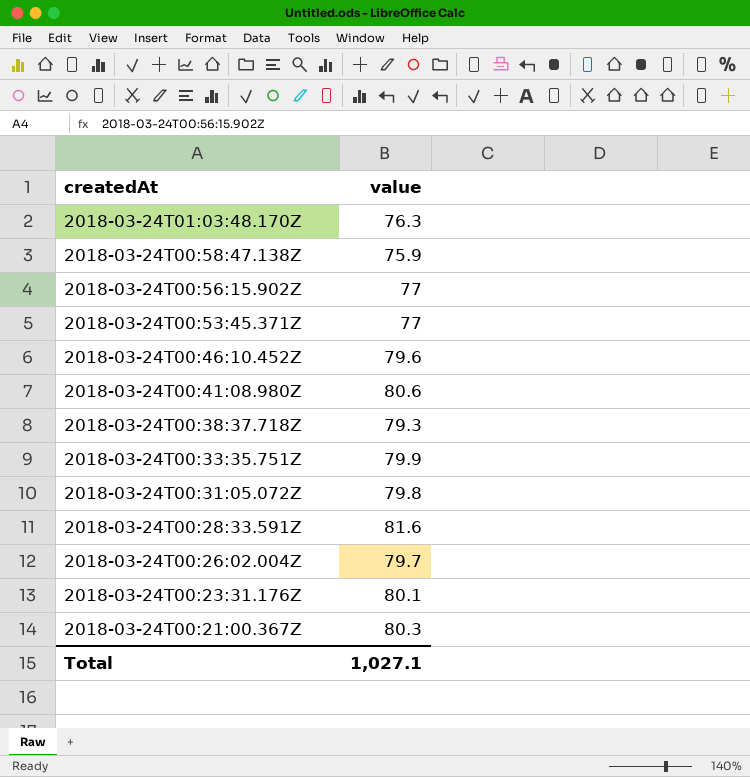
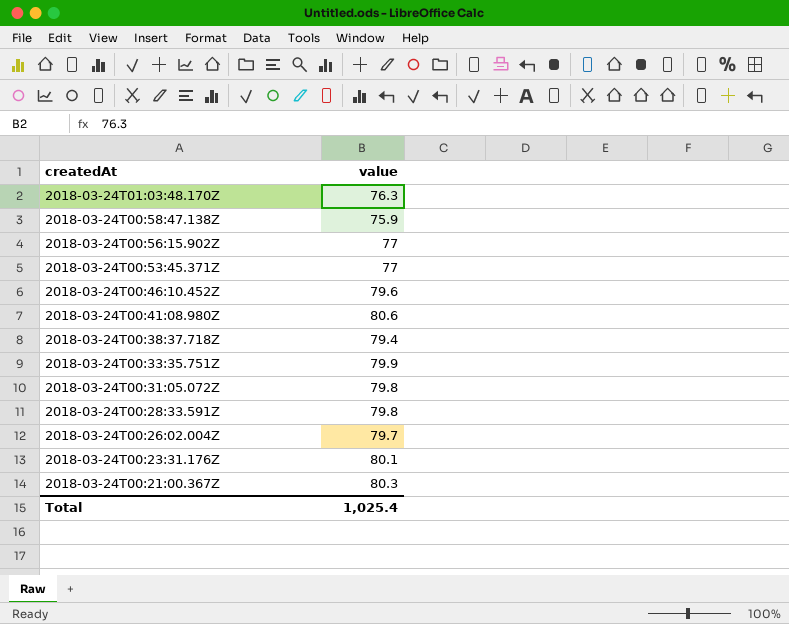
2018-03-24T00:38:37.718Z | value: 79.3 -> 79.4
2018-03-24T00:28:33.591Z | value: 81.6 -> 79.8
Total | value: 1,027.1 -> 1,025.4

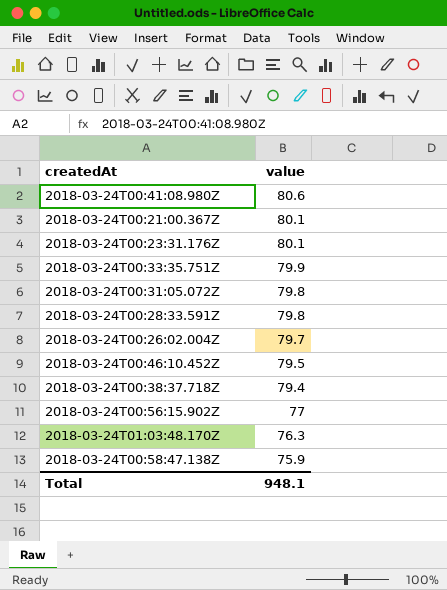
row order: createdAt descending -> value descending
row 2018-03-24T00:53:45.371Z: 77 -> none
2018-03-24T00:21:00.367Z | value: 80.3 -> 80.1
2018-03-24T00:46:10.452Z | value: 79.6 -> 79.5
Total | value: 1,025.4 -> 948.1

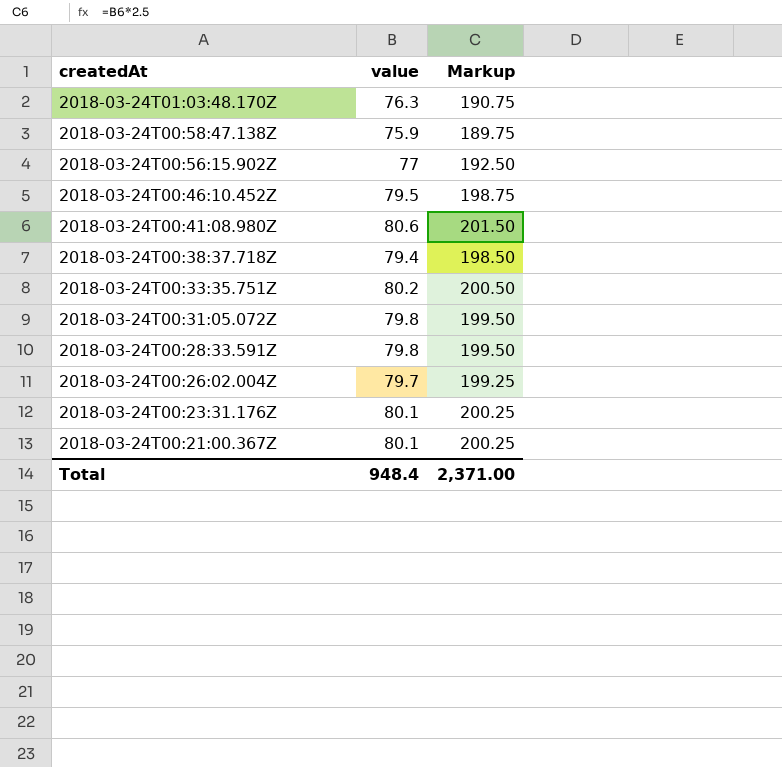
row order: value descending -> createdAt descending
column Markup | formula: none -> [value] * 2.5
2018-03-24T00:33:35.751Z | value: 79.9 -> 80.2
Total | value: 948.1 -> 948.4

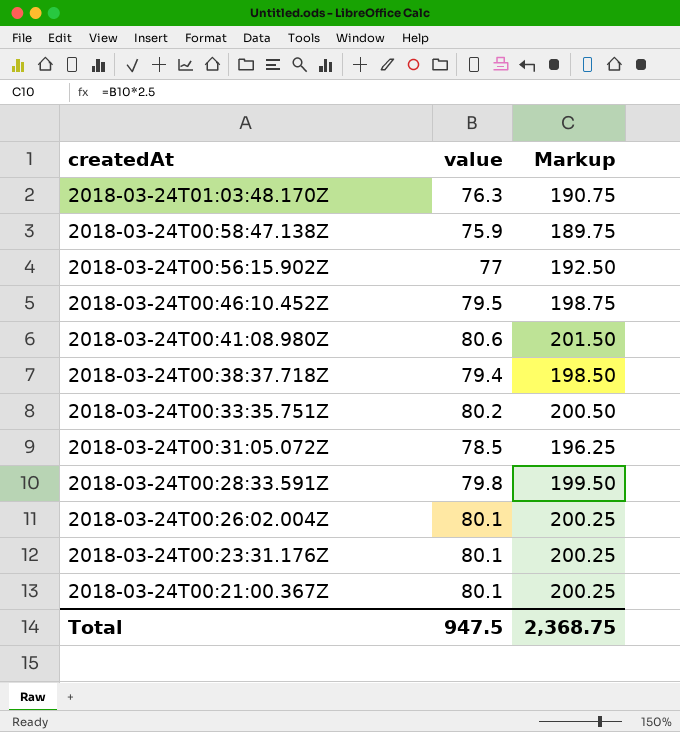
2018-03-24T00:31:05.072Z | value: 79.8 -> 78.5
2018-03-24T00:31:05.072Z | Markup: 199.50 -> 196.25
2018-03-24T00:26:02.004Z | value: 79.7 -> 80.1
2018-03-24T00:26:02.004Z | Markup: 199.25 -> 200.25
Total | value: 948.4 -> 947.5
Total | Markup: 2,371.00 -> 2,368.75

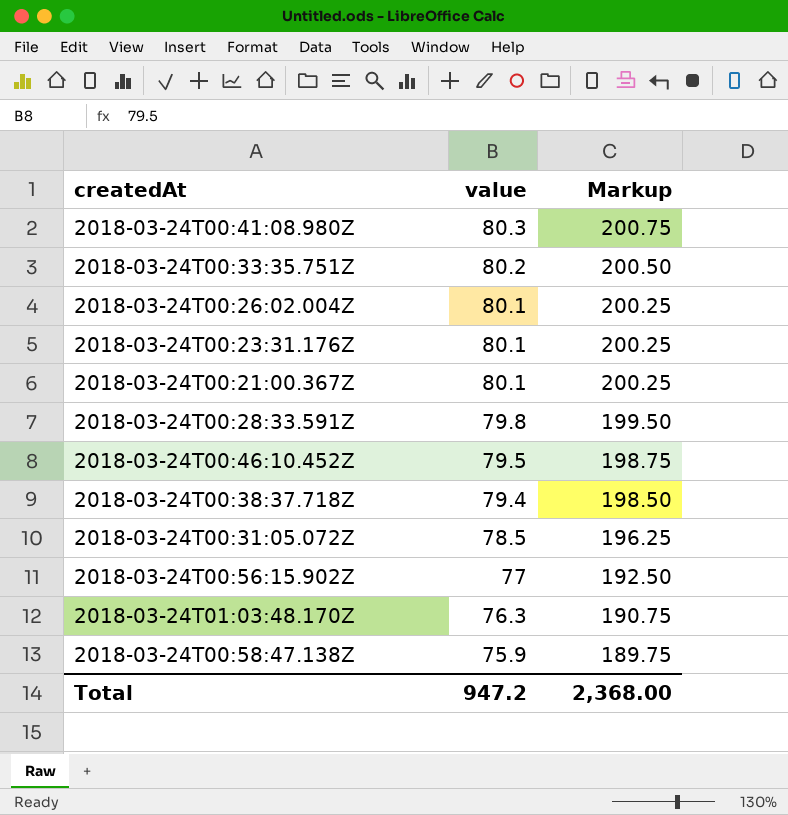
row order: createdAt descending -> value descending
2018-03-24T00:41:08.980Z | value: 80.6 -> 80.3
2018-03-24T00:41:08.980Z | Markup: 201.50 -> 200.75
Total | value: 947.5 -> 947.2
Total | Markup: 2,368.75 -> 2,368.00

